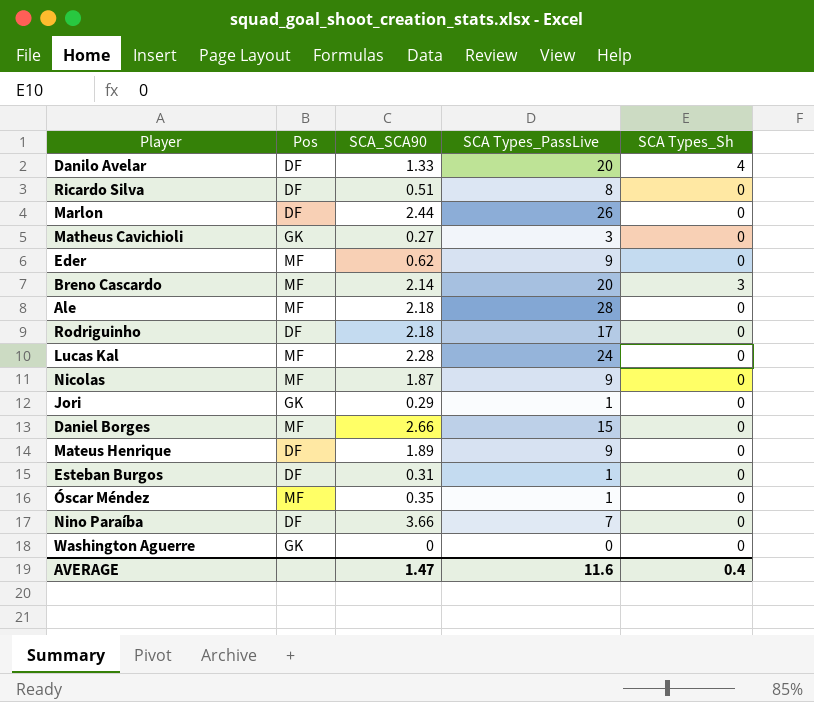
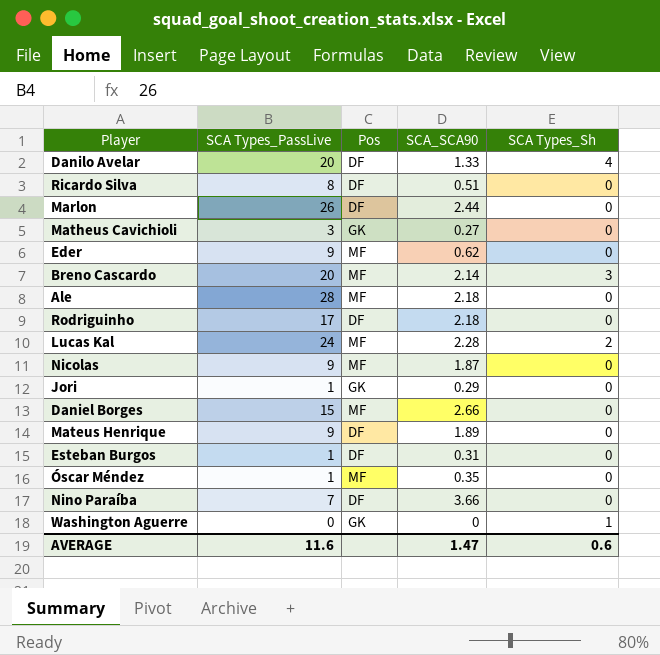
column SCA Types_PassLive | position: 4 -> 2
Lucas Kal | SCA Types_Sh: 0 -> 2
Washington Aguerre | SCA Types_Sh: 0 -> 1
AVERAGE | SCA Types_Sh: 0.4 -> 0.6

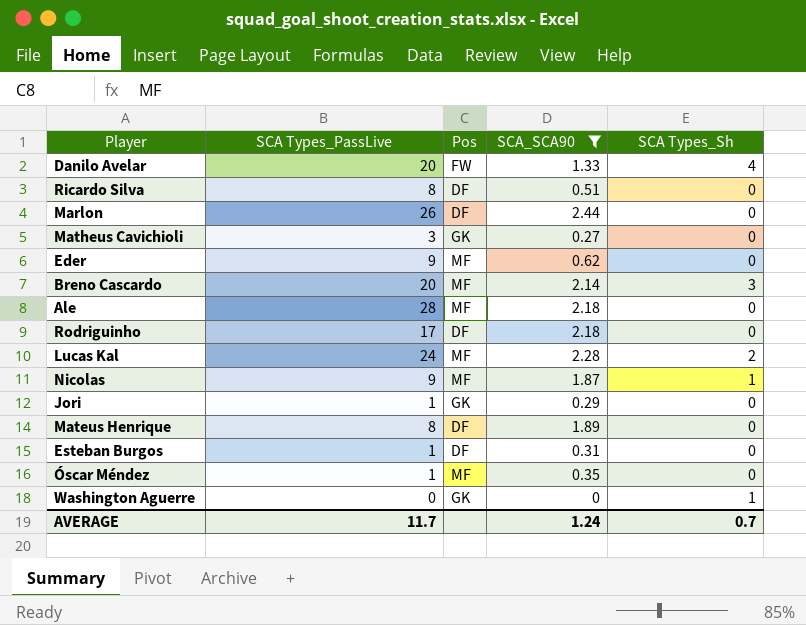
filter: none -> SCA_SCA90 <= 2.44
Danilo Avelar | Pos: DF -> FW
Nicolas | SCA Types_Sh: 0 -> 1
Mateus Henrique | SCA Types_PassLive: 9 -> 8
AVERAGE | SCA Types_PassLive: 11.6 -> 11.7
AVERAGE | SCA_SCA90: 1.47 -> 1.24
AVERAGE | SCA Types_Sh: 0.6 -> 0.7

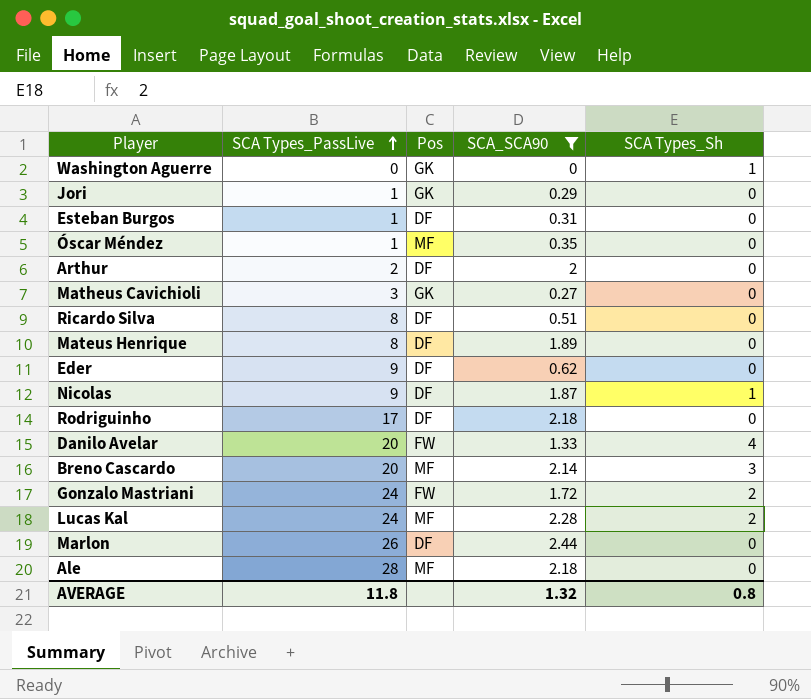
row order: none -> SCA Types_PassLive ascending
row Arthur: none -> 2 | DF | 2 | 0
Eder | Pos: MF -> DF
Nicolas | Pos: MF -> DF
row Gonzalo Mastriani: none -> 24 | FW | 1.72 | 2
AVERAGE | SCA Types_PassLive: 11.7 -> 11.8
AVERAGE | SCA_SCA90: 1.24 -> 1.32
AVERAGE | SCA Types_Sh: 0.7 -> 0.8

